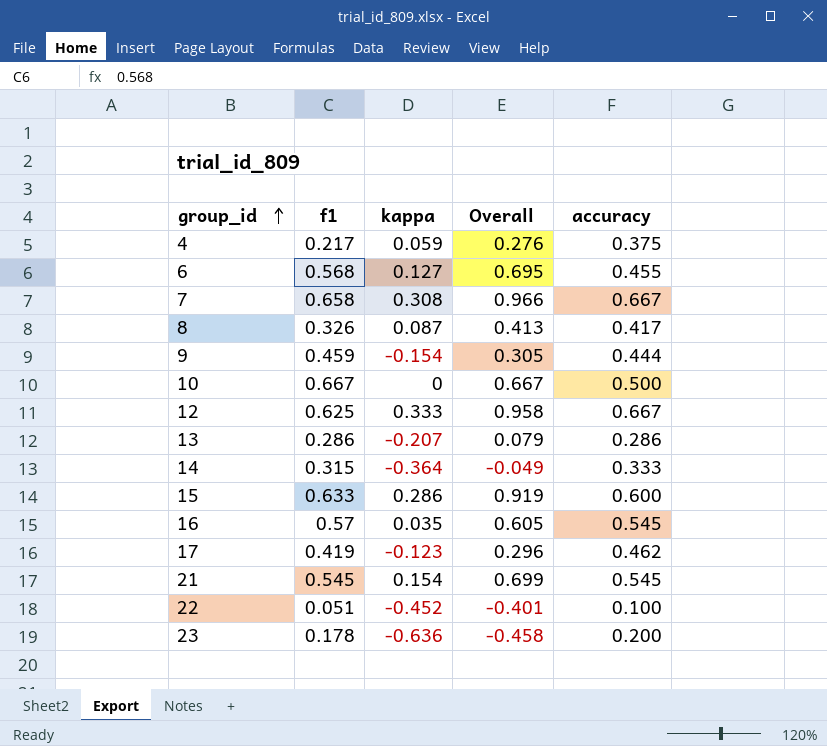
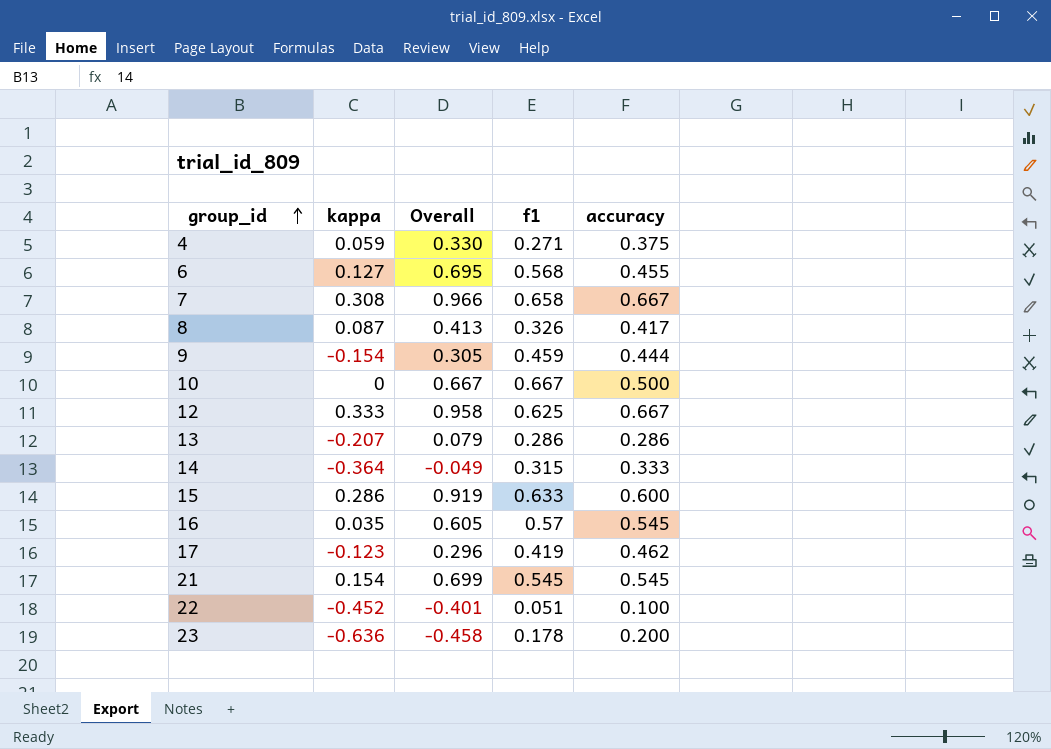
column f1 | position: 2 -> 4
4 | Overall: 0.276 -> 0.330
4 | f1: 0.217 -> 0.271

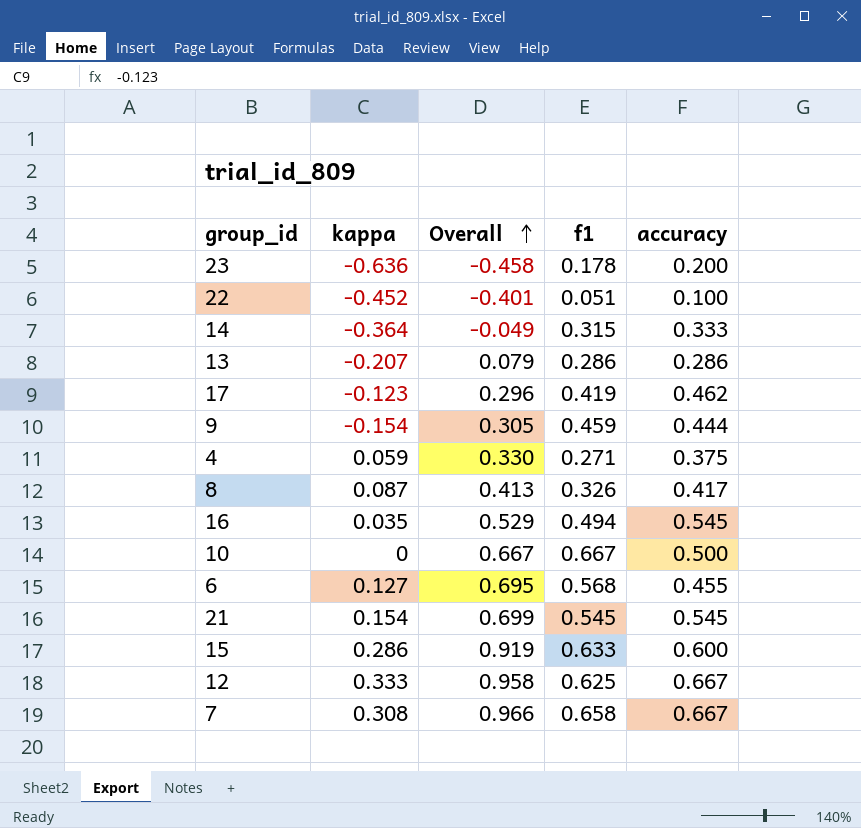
row order: group_id ascending -> Overall ascending
16 | Overall: 0.605 -> 0.529
16 | f1: 0.57 -> 0.494

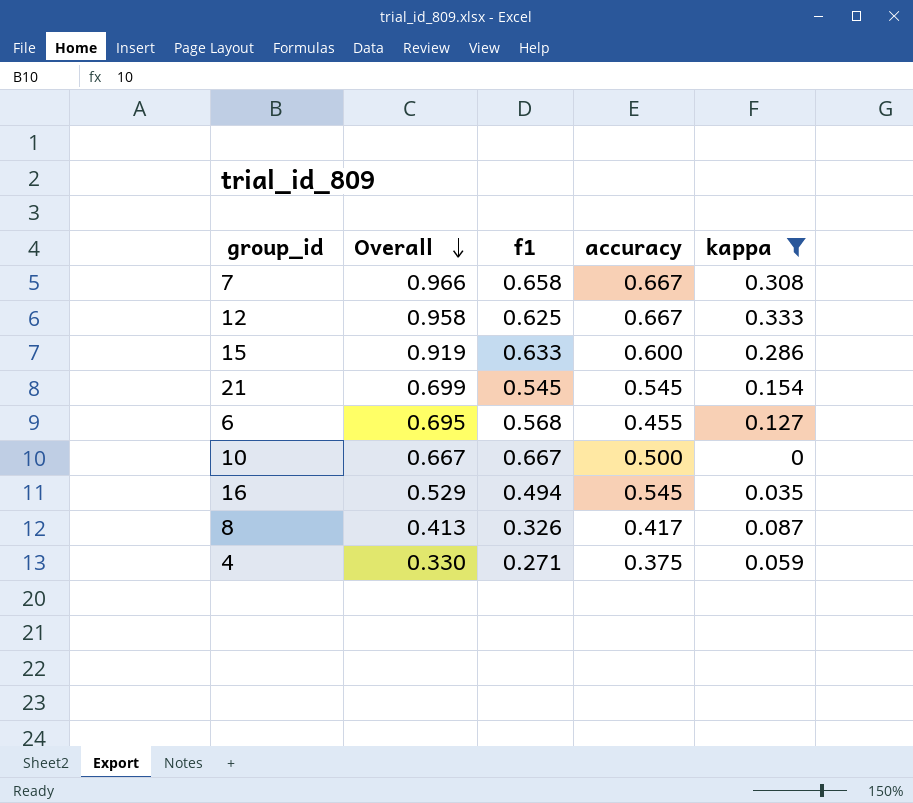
filter: none -> kappa >= 0
row order: Overall ascending -> Overall descending
column kappa | position: 2 -> 5

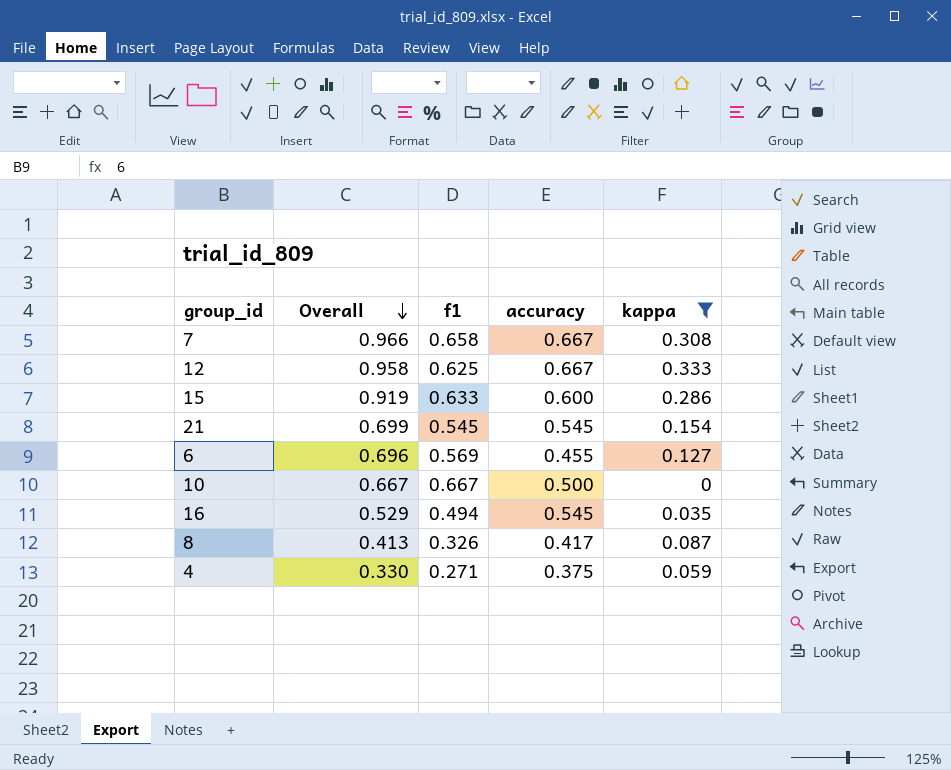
6 | Overall: 0.695 -> 0.696
6 | f1: 0.568 -> 0.569

